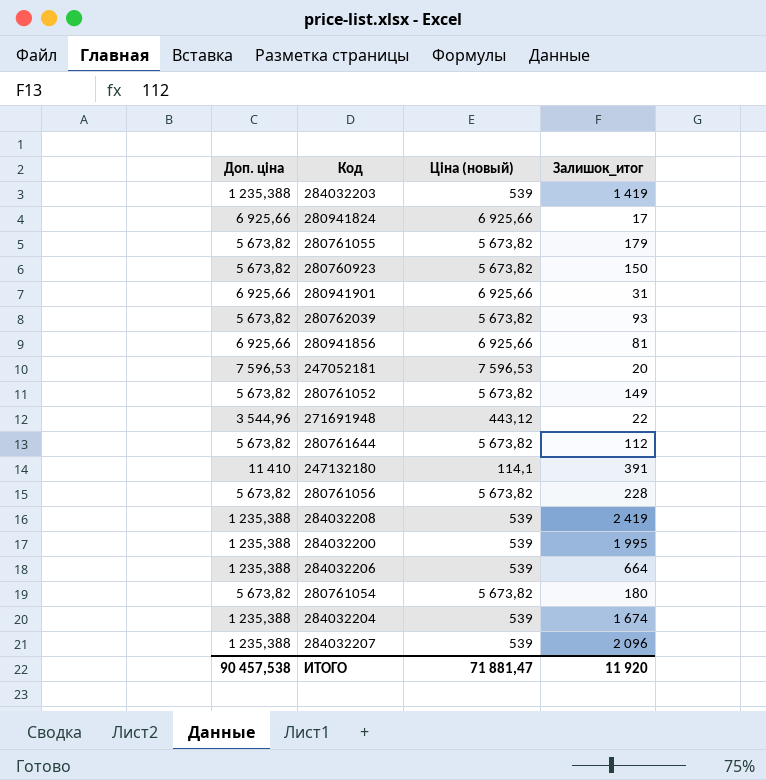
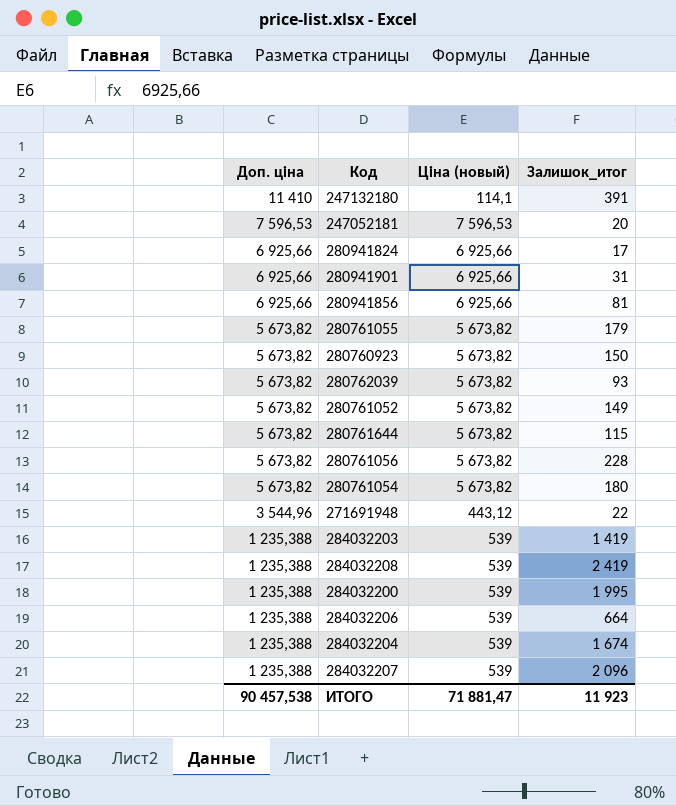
row order: none -> Доп. ціна descending
280761644 | Залишок_итог: 112 -> 115
ИТОГО | Залишок_итог: 11 920 -> 11 923

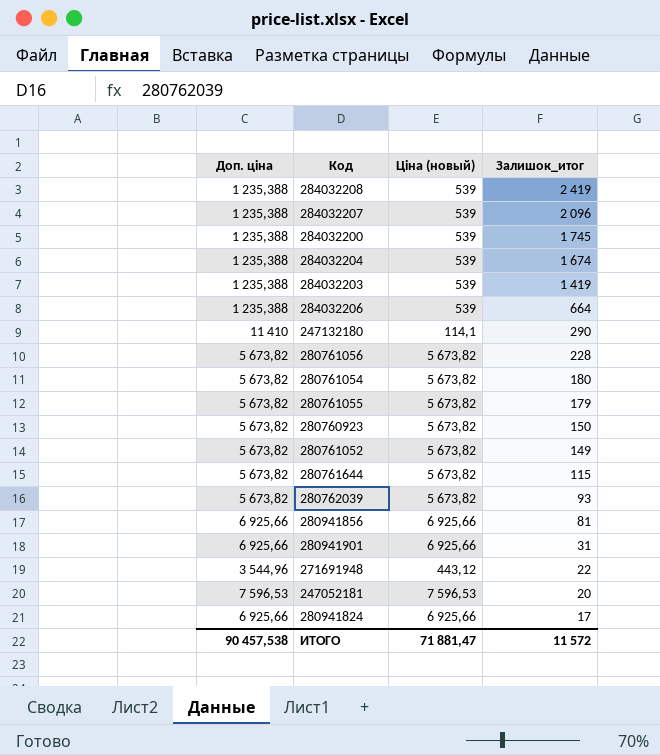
row order: Доп. ціна descending -> Залишок_итог descending
284032200 | Залишок_итог: 1 995 -> 1 745
247132180 | Залишок_итог: 391 -> 290
ИТОГО | Залишок_итог: 11 923 -> 11 572

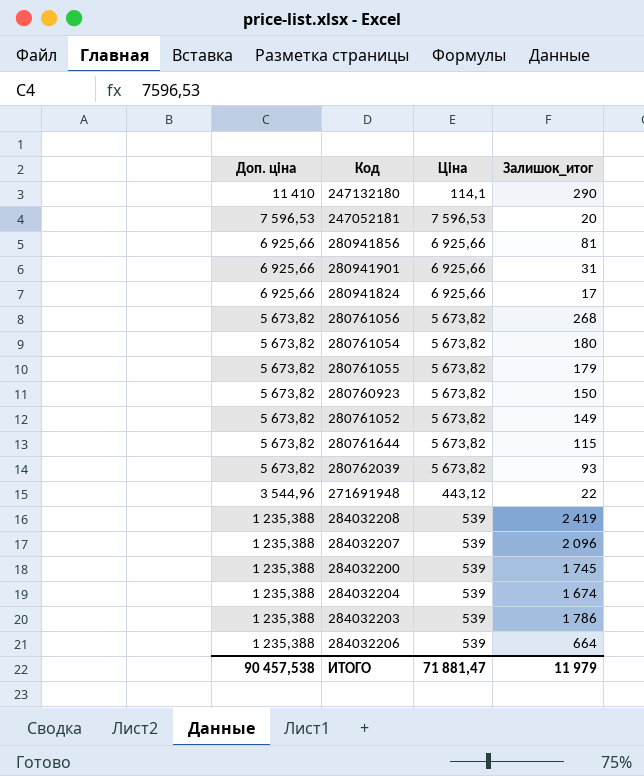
row order: Залишок_итог descending -> Доп. ціна descending
column name: Ціна (новый) -> Ціна
280761056 | Залишок_итог: 228 -> 268
284032203 | Залишок_итог: 1 419 -> 1 786
ИТОГО | Залишок_итог: 11 572 -> 11 979

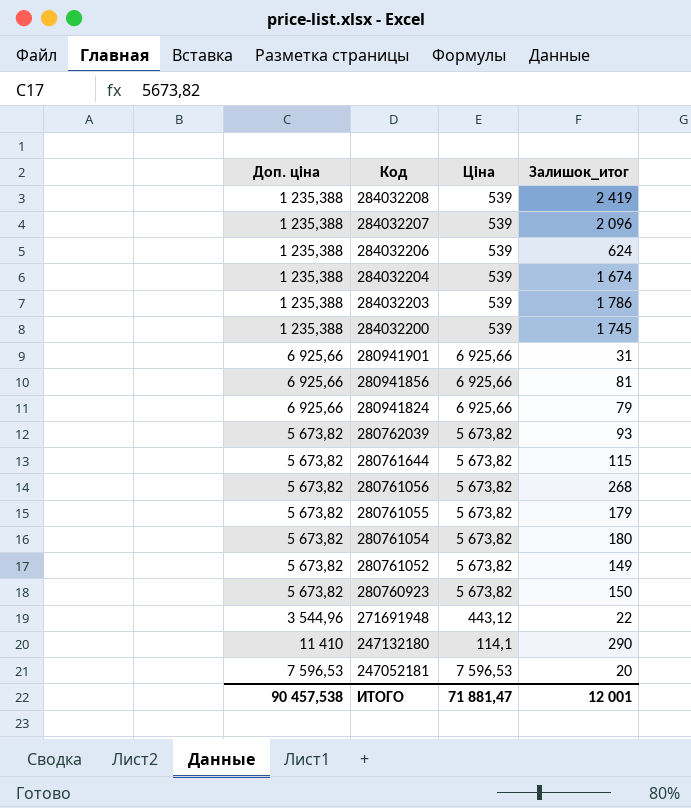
row order: Доп. ціна descending -> Код descending
284032206 | Залишок_итог: 664 -> 624
280941824 | Залишок_итог: 17 -> 79
ИТОГО | Залишок_итог: 11 979 -> 12 001

